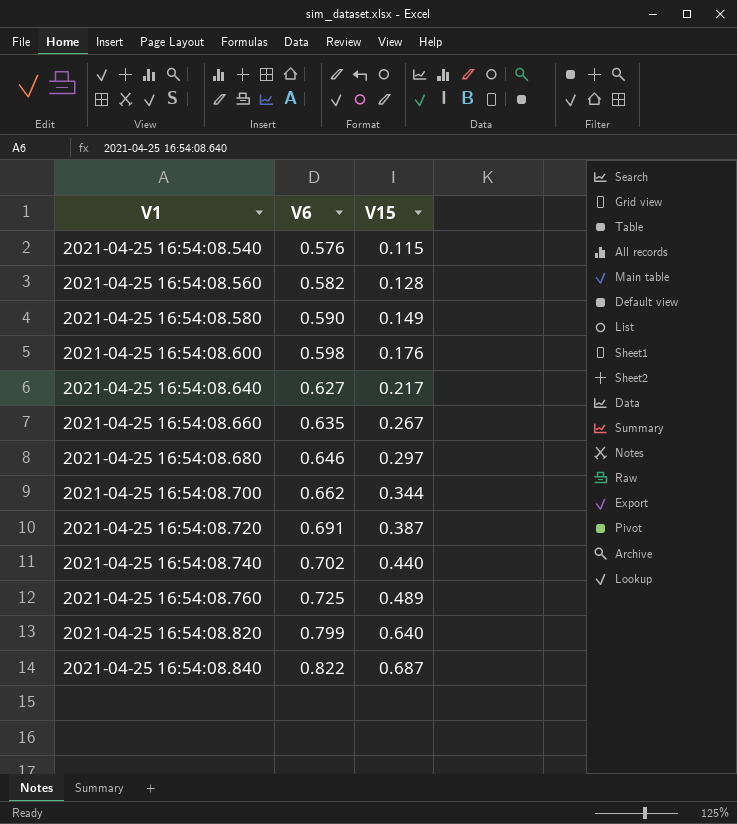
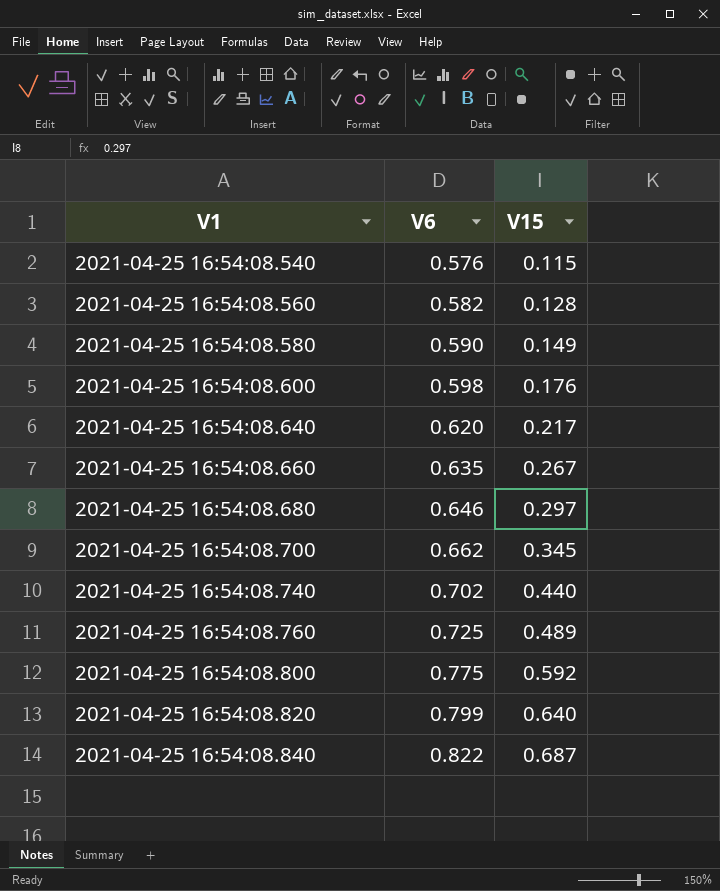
row 2021-04-25 16:54:08.720: 0.691 | 0.387 -> none
2021-04-25 16:54:08.640 | V6: 0.627 -> 0.620
2021-04-25 16:54:08.700 | V15: 0.344 -> 0.345
row 2021-04-25 16:54:08.800: none -> 0.775 | 0.592

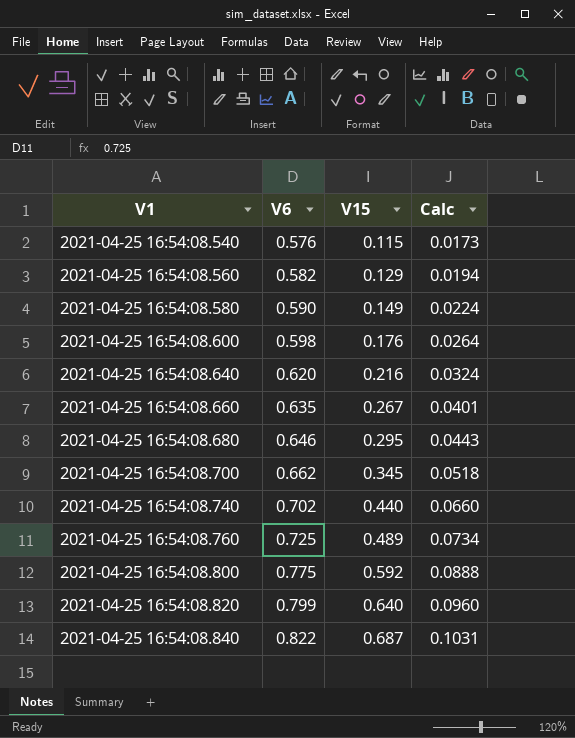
column Calc | formula: none -> [V15] * 0.15
2021-04-25 16:54:08.560 | V15: 0.128 -> 0.129
2021-04-25 16:54:08.640 | V15: 0.217 -> 0.216
2021-04-25 16:54:08.680 | V15: 0.297 -> 0.295

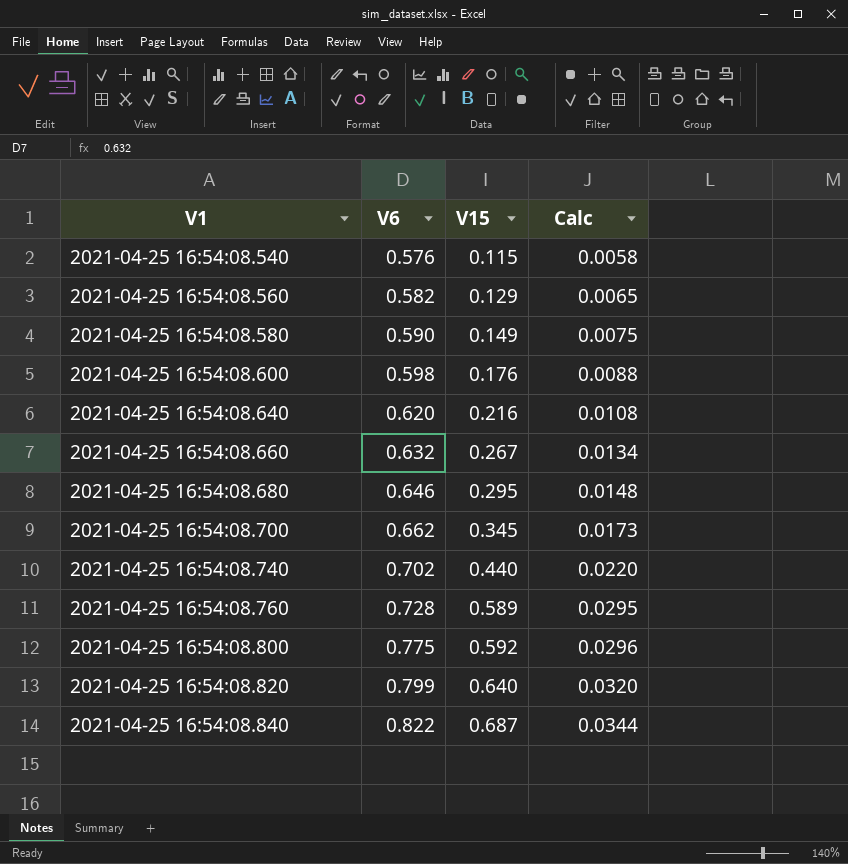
column Calc | formula: [V15] * 0.15 -> [V15] * 0.05
2021-04-25 16:54:08.660 | V6: 0.635 -> 0.632
2021-04-25 16:54:08.760 | V6: 0.725 -> 0.728
2021-04-25 16:54:08.760 | V15: 0.489 -> 0.589

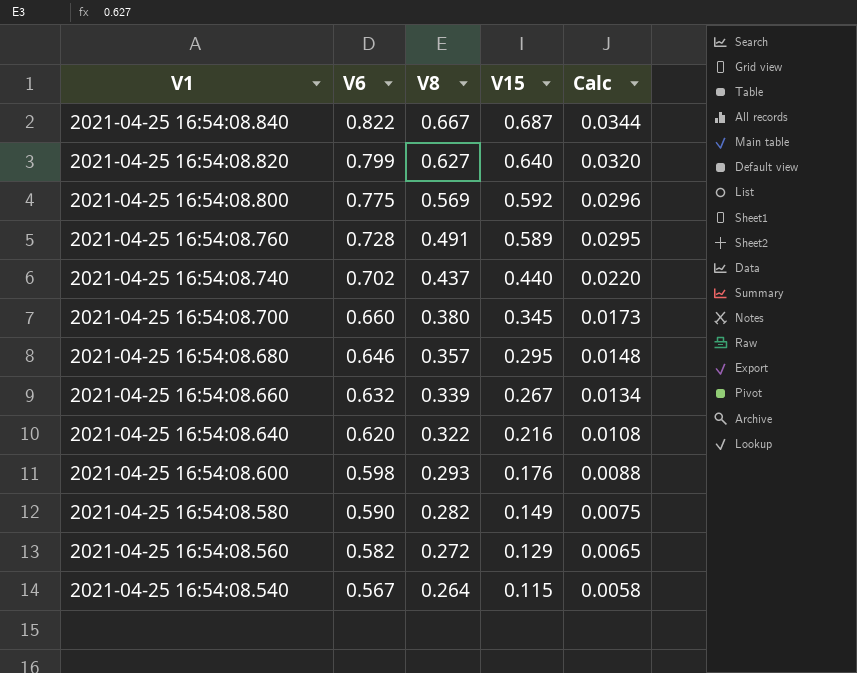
row order: V1 ascending -> V1 descending
column V8 | position: none -> 3
2021-04-25 16:54:08.700 | V6: 0.662 -> 0.660
2021-04-25 16:54:08.540 | V6: 0.576 -> 0.567

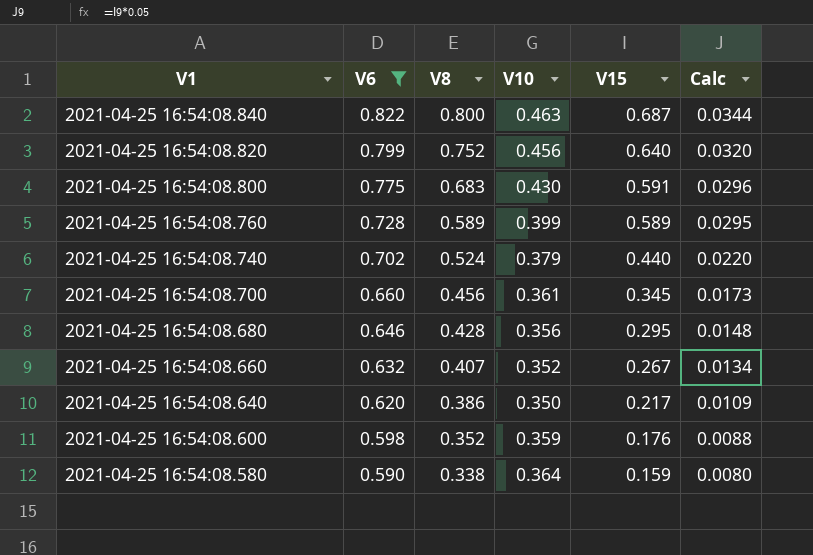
filter: none -> V6 >= 0.590
column V10 | position: none -> 4
2021-04-25 16:54:08.840 | V8: 0.667 -> 0.800
2021-04-25 16:54:08.820 | V8: 0.627 -> 0.752
2021-04-25 16:54:08.800 | V8: 0.569 -> 0.683
2021-04-25 16:54:08.800 | V15: 0.592 -> 0.591
2021-04-25 16:54:08.760 | V8: 0.491 -> 0.589
2021-04-25 16:54:08.740 | V8: 0.437 -> 0.524
2021-04-25 16:54:08.700 | V8: 0.380 -> 0.456
2021-04-25 16:54:08.680 | V8: 0.357 -> 0.428
2021-04-25 16:54:08.660 | V8: 0.339 -> 0.407
2021-04-25 16:54:08.640 | V8: 0.322 -> 0.386
2021-04-25 16:54:08.640 | V15: 0.216 -> 0.217
2021-04-25 16:54:08.640 | Calc: 0.0108 -> 0.0109
2021-04-25 16:54:08.600 | V8: 0.293 -> 0.352
2021-04-25 16:54:08.580 | V8: 0.282 -> 0.338
2021-04-25 16:54:08.580 | V15: 0.149 -> 0.159
2021-04-25 16:54:08.580 | Calc: 0.0075 -> 0.0080

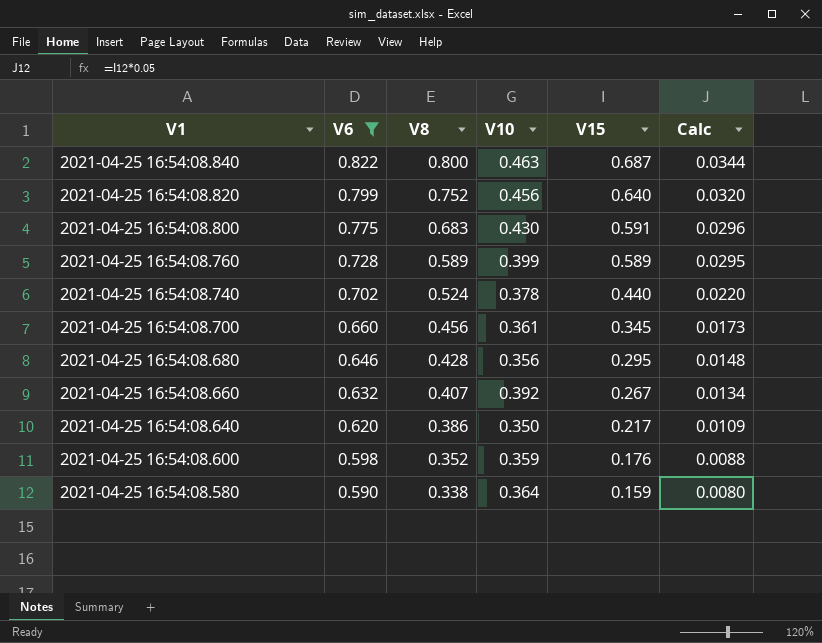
2021-04-25 16:54:08.740 | V10: 0.379 -> 0.378
2021-04-25 16:54:08.660 | V10: 0.352 -> 0.392

